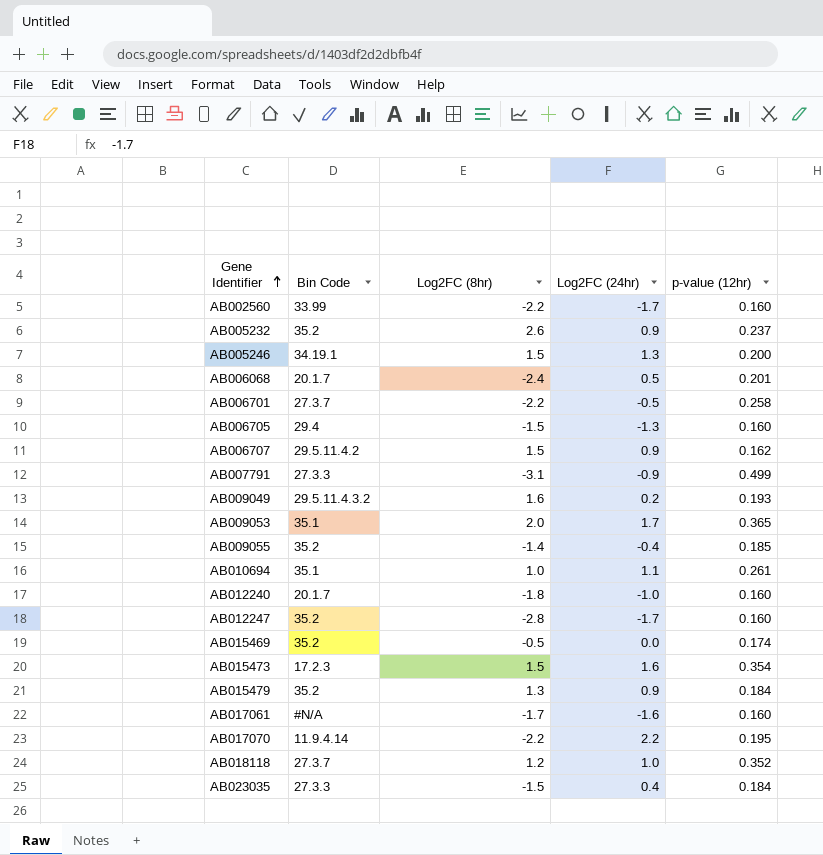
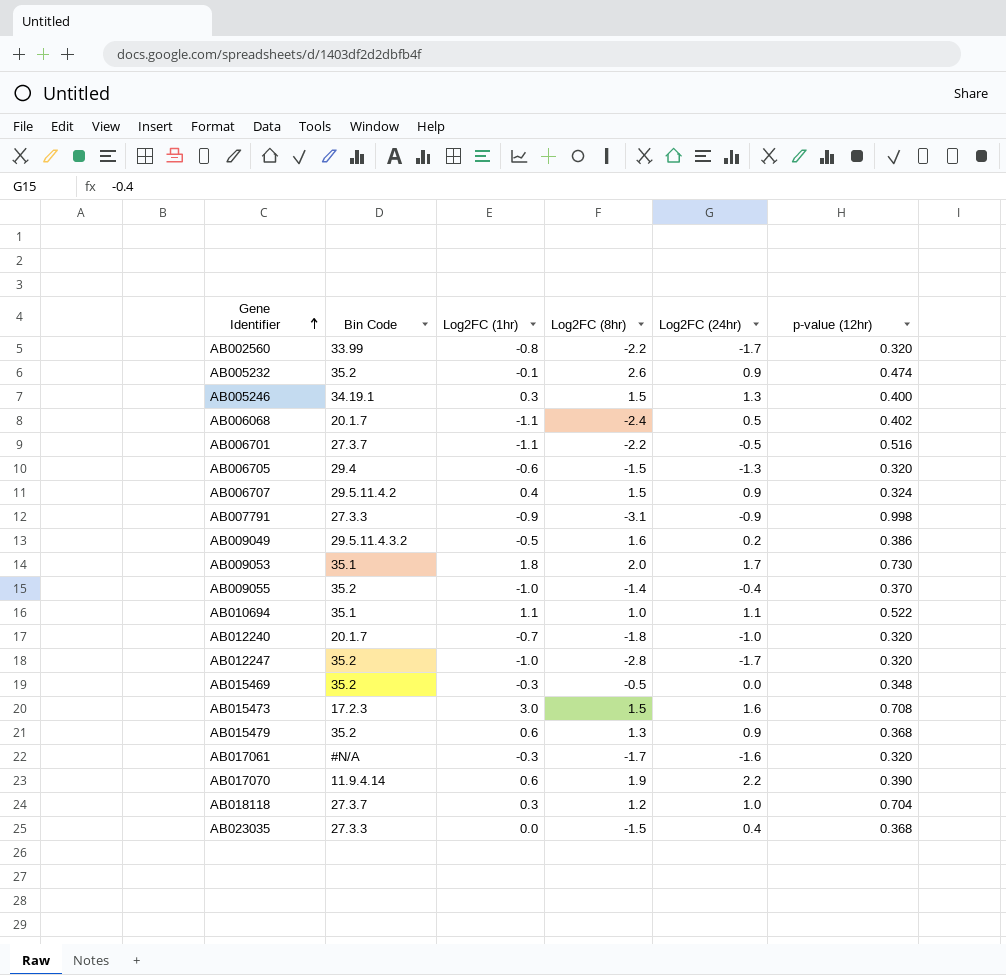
column Log2FC (1hr) | position: none -> 3
AB002560 | p-value (12hr): 0.160 -> 0.320
AB005232 | p-value (12hr): 0.237 -> 0.474
AB005246 | p-value (12hr): 0.200 -> 0.400
AB006068 | p-value (12hr): 0.201 -> 0.402
AB006701 | p-value (12hr): 0.258 -> 0.516
AB006705 | p-value (12hr): 0.160 -> 0.320
AB006707 | p-value (12hr): 0.162 -> 0.324
AB007791 | p-value (12hr): 0.499 -> 0.998
AB009049 | p-value (12hr): 0.193 -> 0.386
AB009053 | p-value (12hr): 0.365 -> 0.730
AB009055 | p-value (12hr): 0.185 -> 0.370
AB010694 | p-value (12hr): 0.261 -> 0.522
AB012240 | p-value (12hr): 0.160 -> 0.320
AB012247 | p-value (12hr): 0.160 -> 0.320
AB015469 | p-value (12hr): 0.174 -> 0.348
AB015473 | p-value (12hr): 0.354 -> 0.708
AB015479 | p-value (12hr): 0.184 -> 0.368
AB017061 | p-value (12hr): 0.160 -> 0.320
AB017070 | Log2FC (8hr): -2.2 -> 1.9
AB017070 | p-value (12hr): 0.195 -> 0.390
AB018118 | p-value (12hr): 0.352 -> 0.704
AB023035 | p-value (12hr): 0.184 -> 0.368

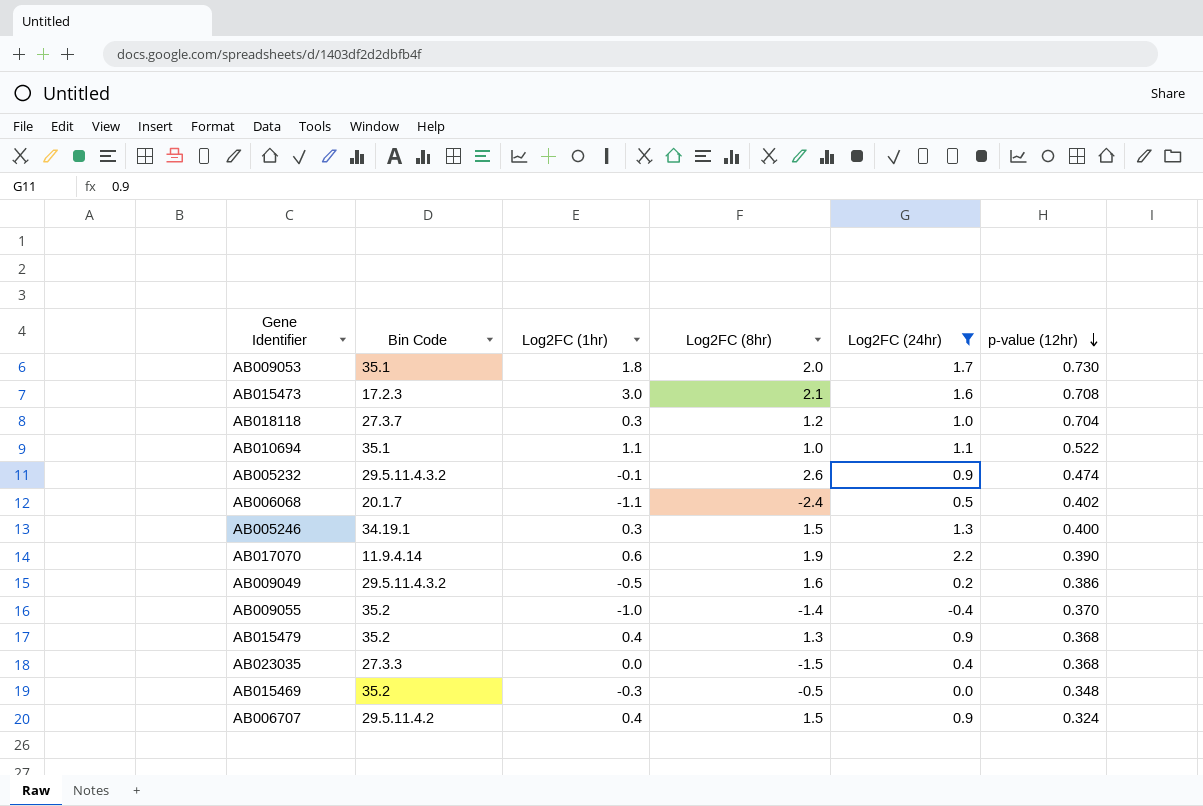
filter: none -> Log2FC (24hr) >= -0.4
row order: Gene Identifier ascending -> p-value (12hr) descending
AB015473 | Log2FC (8hr): 1.5 -> 2.1
AB005232 | Bin Code: 35.2 -> 29.5.11.4.3.2
AB015479 | Log2FC (1hr): 0.6 -> 0.4

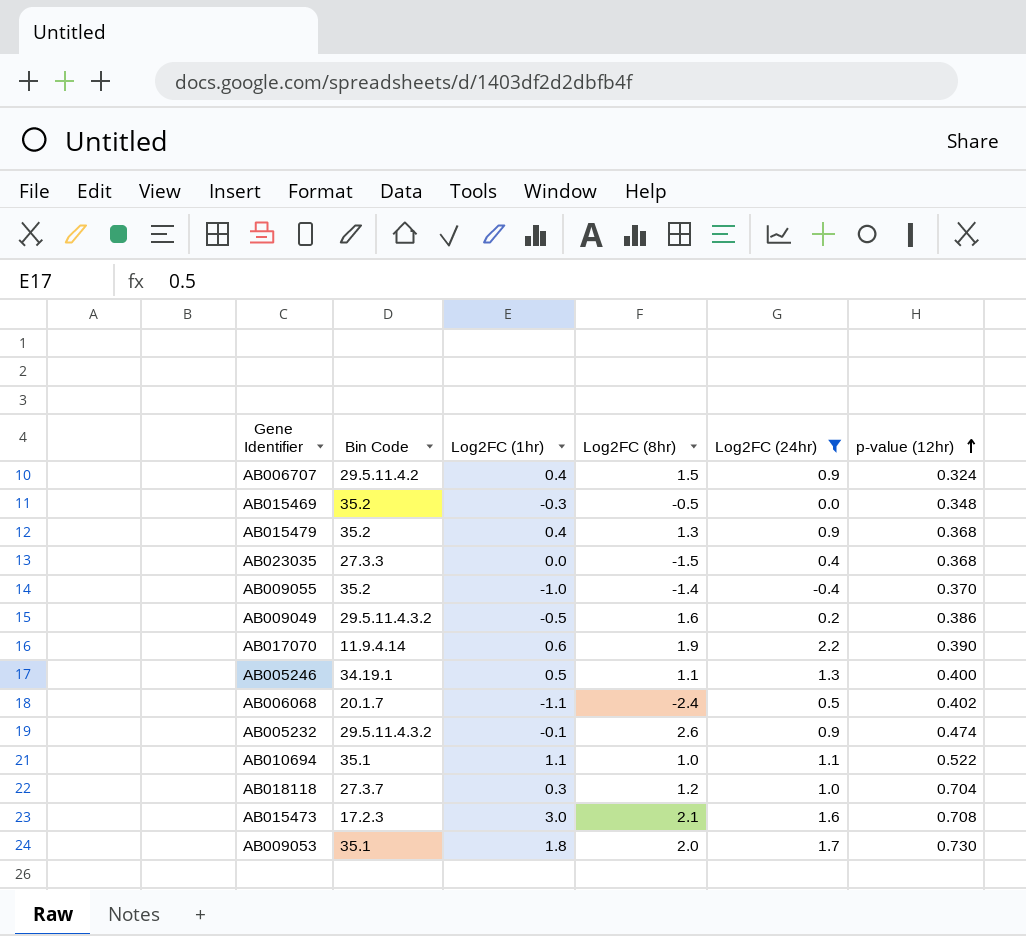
row order: p-value (12hr) descending -> p-value (12hr) ascending
AB005246 | Log2FC (1hr): 0.3 -> 0.5
AB005246 | Log2FC (8hr): 1.5 -> 1.1

